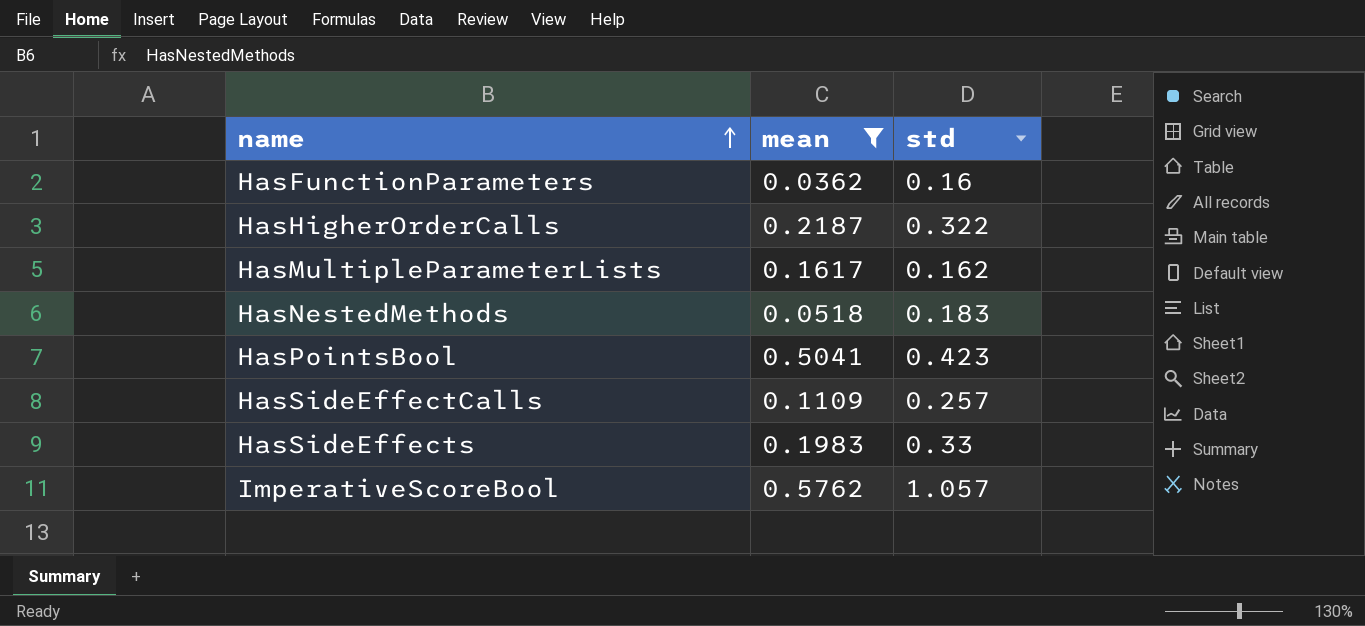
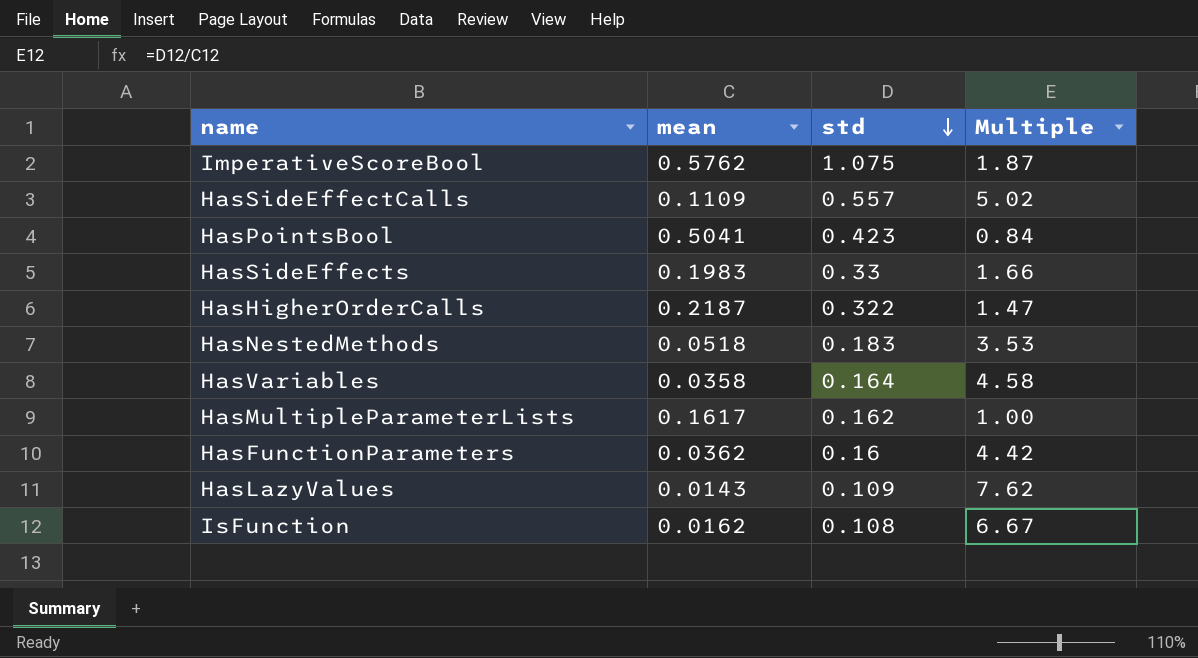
filter: mean >= 0.0362 -> none
row order: name ascending -> std descending
column Multiple | formula: none -> [std] / [mean]
ImperativeScoreBool | std: 1.057 -> 1.075
HasSideEffectCalls | std: 0.257 -> 0.557

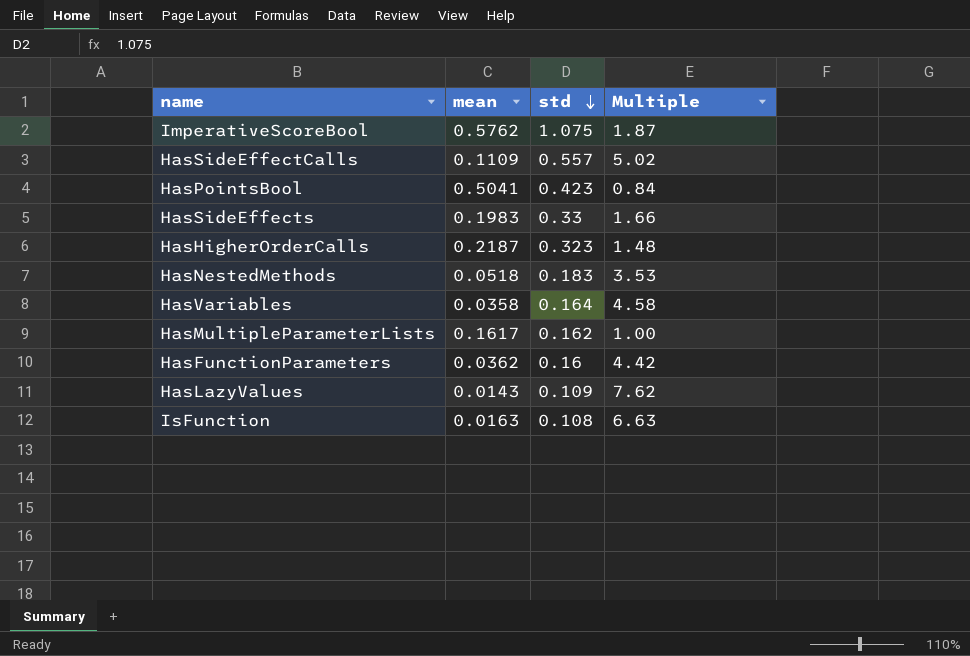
HasHigherOrderCalls | std: 0.322 -> 0.323
HasHigherOrderCalls | Multiple: 1.47 -> 1.48
IsFunction | mean: 0.0162 -> 0.0163
IsFunction | Multiple: 6.67 -> 6.63

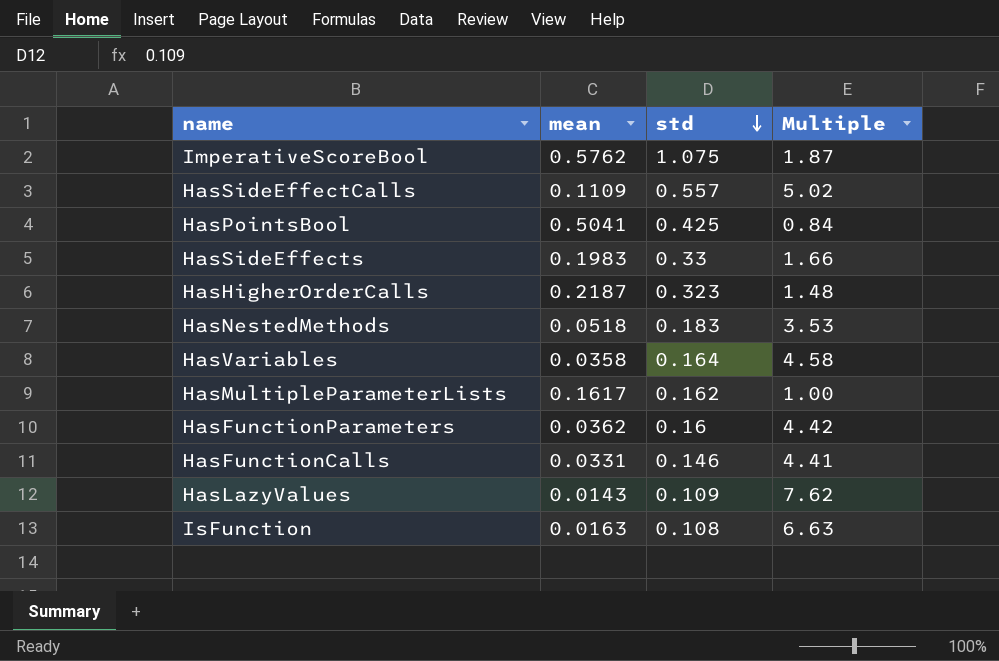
HasPointsBool | std: 0.423 -> 0.425
row HasFunctionCalls: none -> 0.0331 | 0.146 | 4.41

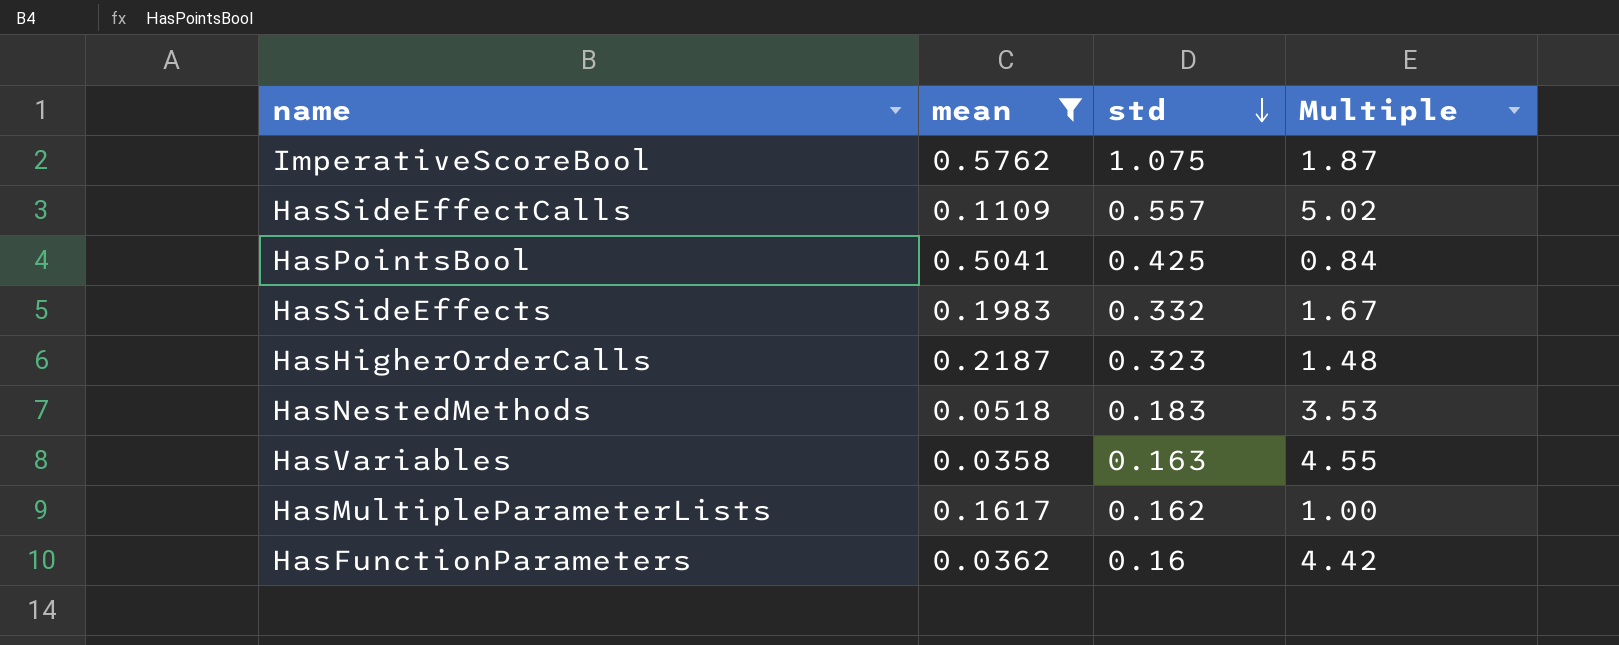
filter: none -> mean >= 0.0358
HasSideEffects | std: 0.33 -> 0.332
HasSideEffects | Multiple: 1.66 -> 1.67
HasVariables | std: 0.164 -> 0.163
HasVariables | Multiple: 4.58 -> 4.55

